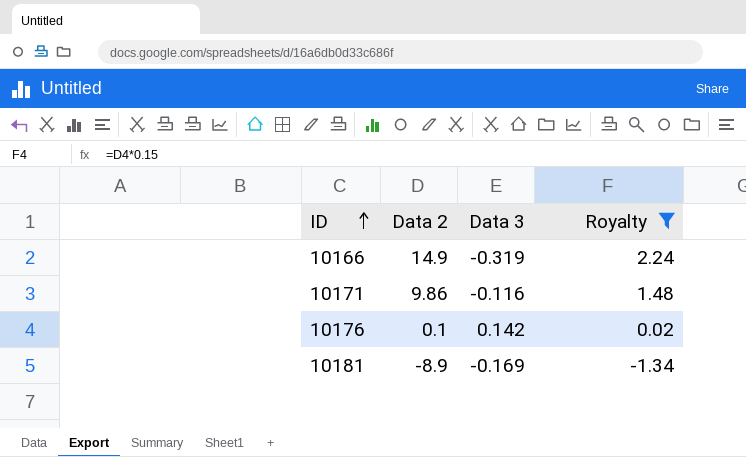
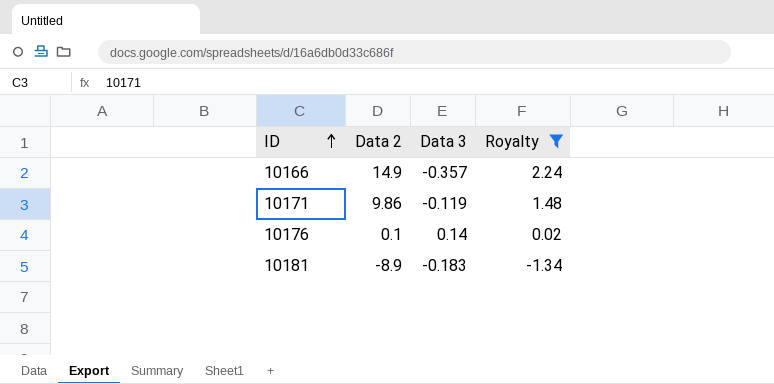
10166 | Data 3: -0.319 -> -0.357
10171 | Data 3: -0.116 -> -0.119
10176 | Data 3: 0.142 -> 0.14
10181 | Data 3: -0.169 -> -0.183

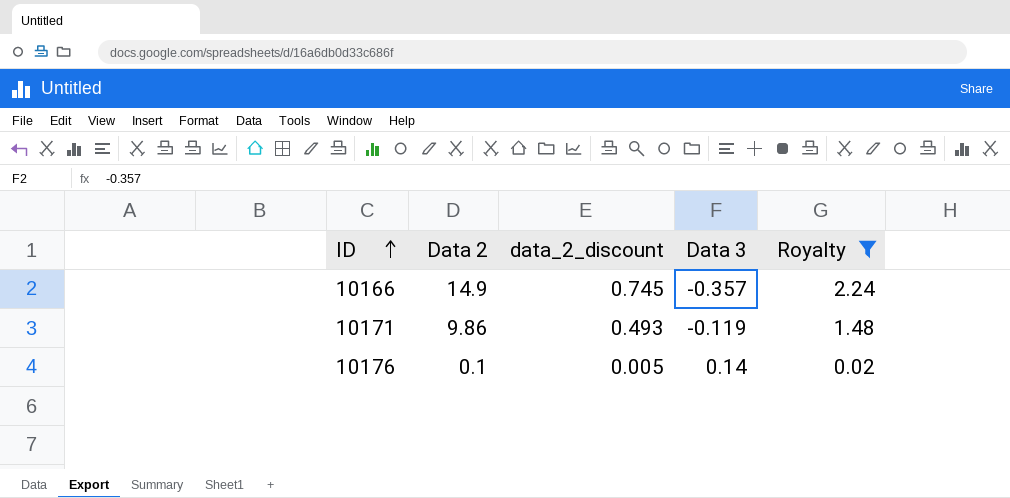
column data_2_discount | formula: none -> [Data 2] * 0.05
row 10181: -8.9 | -0.183 | -1.34 -> none

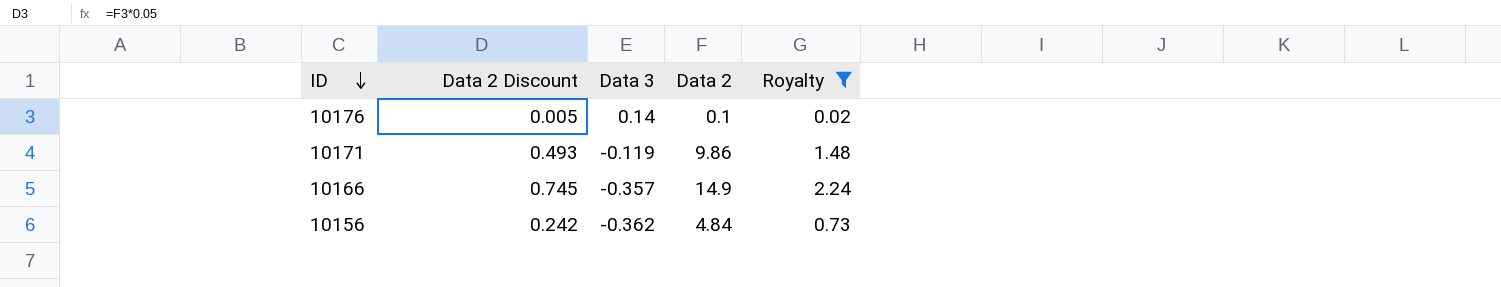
row order: ID ascending -> ID descending
column name: data_2_discount -> Data 2 Discount
column Data 2 | position: 2 -> 4
row 10156: none -> 0.242 | -0.362 | 4.84 | 0.73

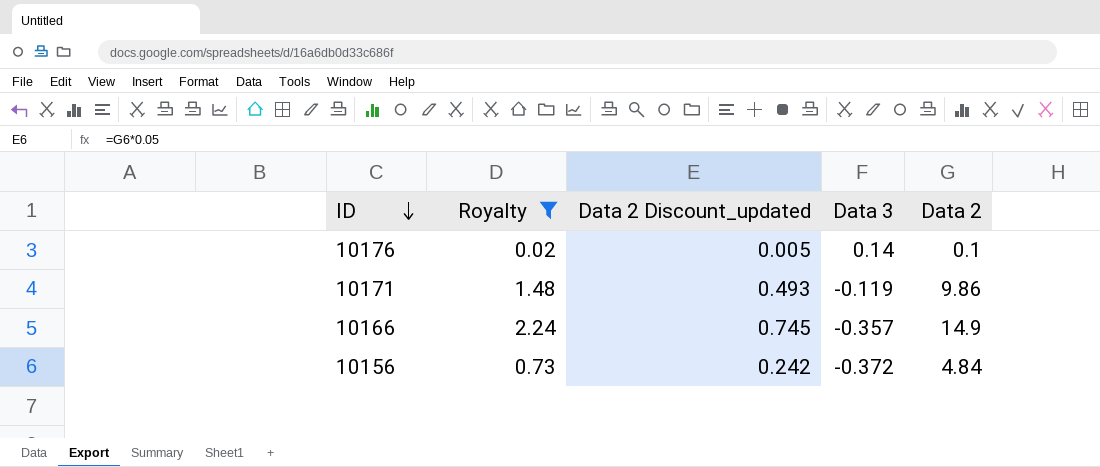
column Royalty | position: 5 -> 2
column name: Data 2 Discount -> Data 2 Discount_updated
10156 | Data 3: -0.362 -> -0.372

